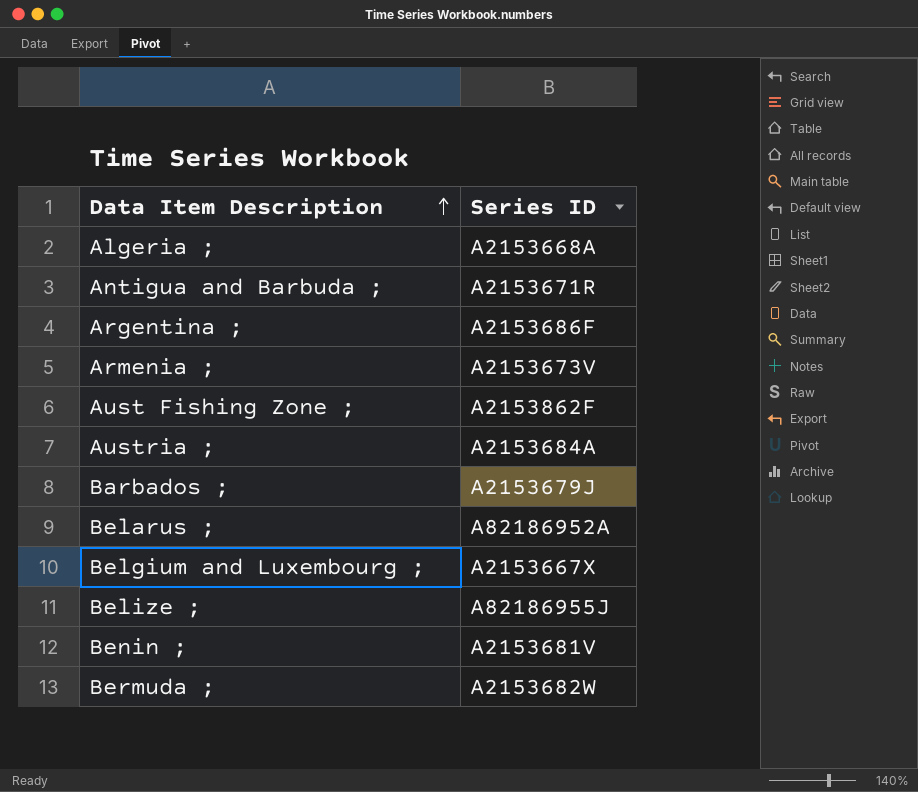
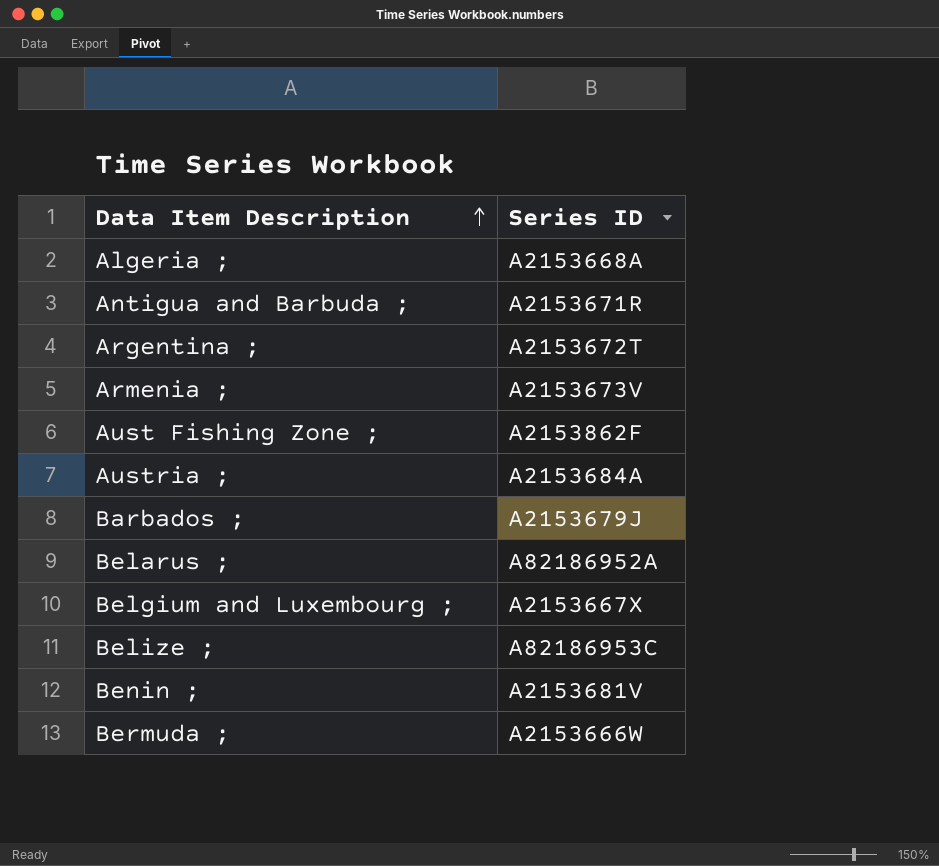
Argentina ; | Series ID: A2153686F -> A2153672T
Belize ; | Series ID: A82186955J -> A82186953C
Bermuda ; | Series ID: A2153682W -> A2153666W

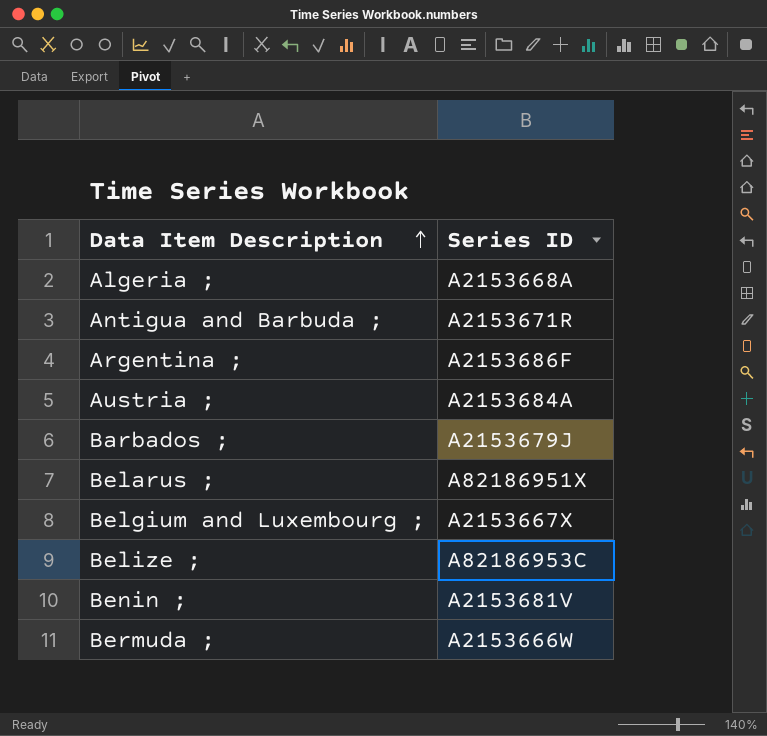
row Armenia ;: A2153673V -> none
row Aust Fishing Zone ;: A2153862F -> none
Argentina ; | Series ID: A2153672T -> A2153686F
Belarus ; | Series ID: A82186952A -> A82186951X

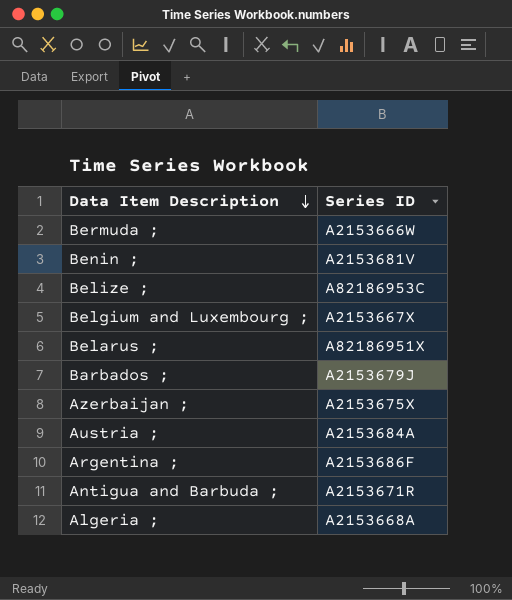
row order: Data Item Description ascending -> Data Item Description descending
row Azerbaijan ;: none -> A2153675X

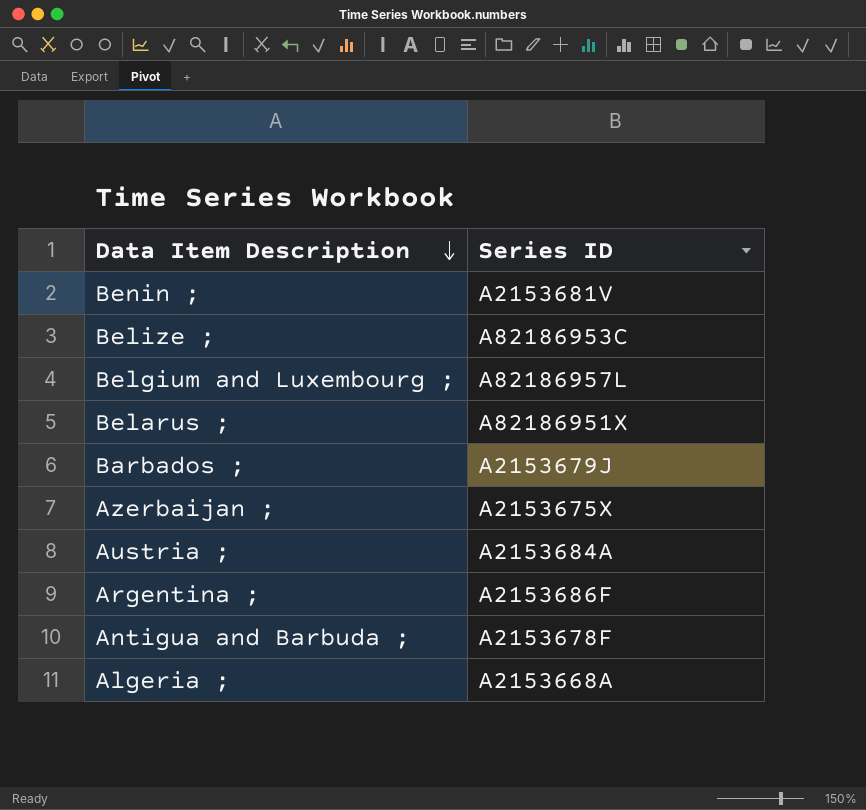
row Bermuda ;: A2153666W -> none
Belgium and Luxembourg ; | Series ID: A2153667X -> A82186957L
Antigua and Barbuda ; | Series ID: A2153671R -> A2153678F

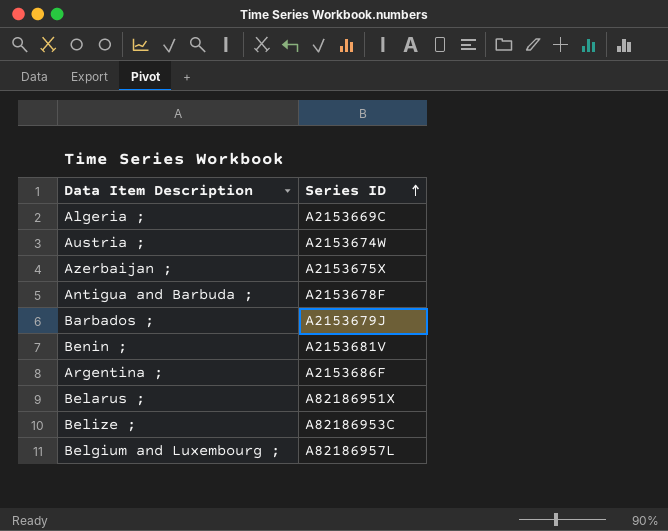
row order: Data Item Description descending -> Series ID ascending
Algeria ; | Series ID: A2153668A -> A2153669C
Austria ; | Series ID: A2153684A -> A2153674W

